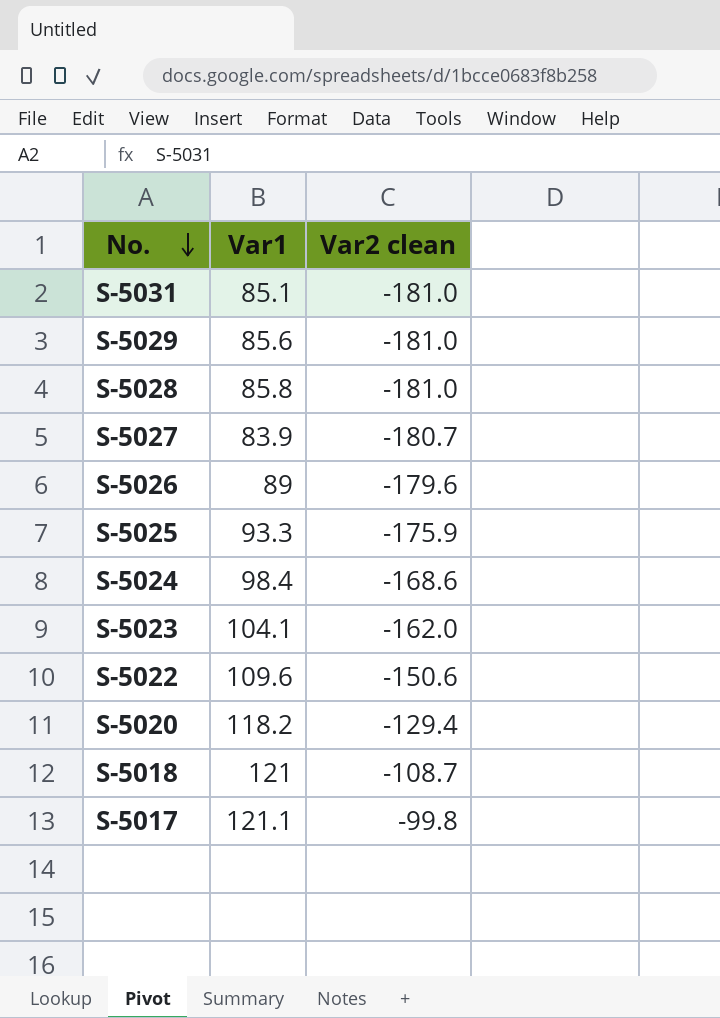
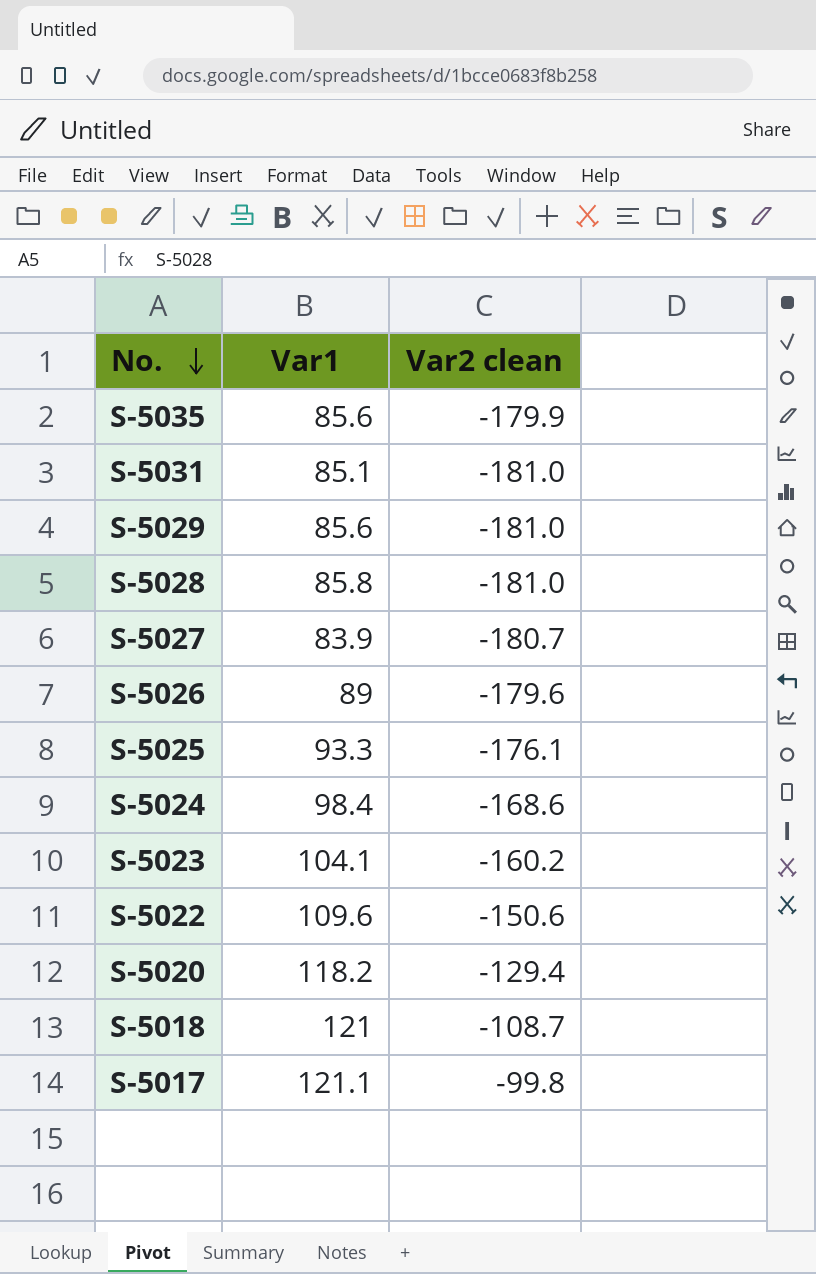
row S-5035: none -> 85.6 | -179.9
S-5025 | Var2 clean: -175.9 -> -176.1
S-5023 | Var2 clean: -162.0 -> -160.2

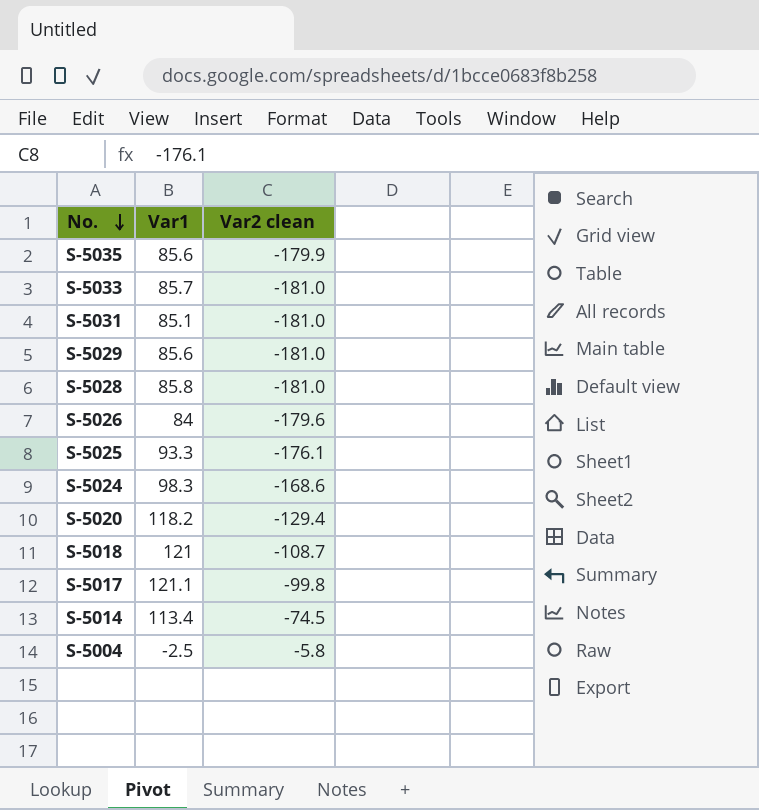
row S-5027: 83.9 | -180.7 -> none
row S-5023: 104.1 | -160.2 -> none
row S-5022: 109.6 | -150.6 -> none
row S-5033: none -> 85.7 | -181.0
S-5026 | Var1: 89 -> 84
S-5024 | Var1: 98.4 -> 98.3
row S-5014: none -> 113.4 | -74.5
row S-5004: none -> -2.5 | -5.8

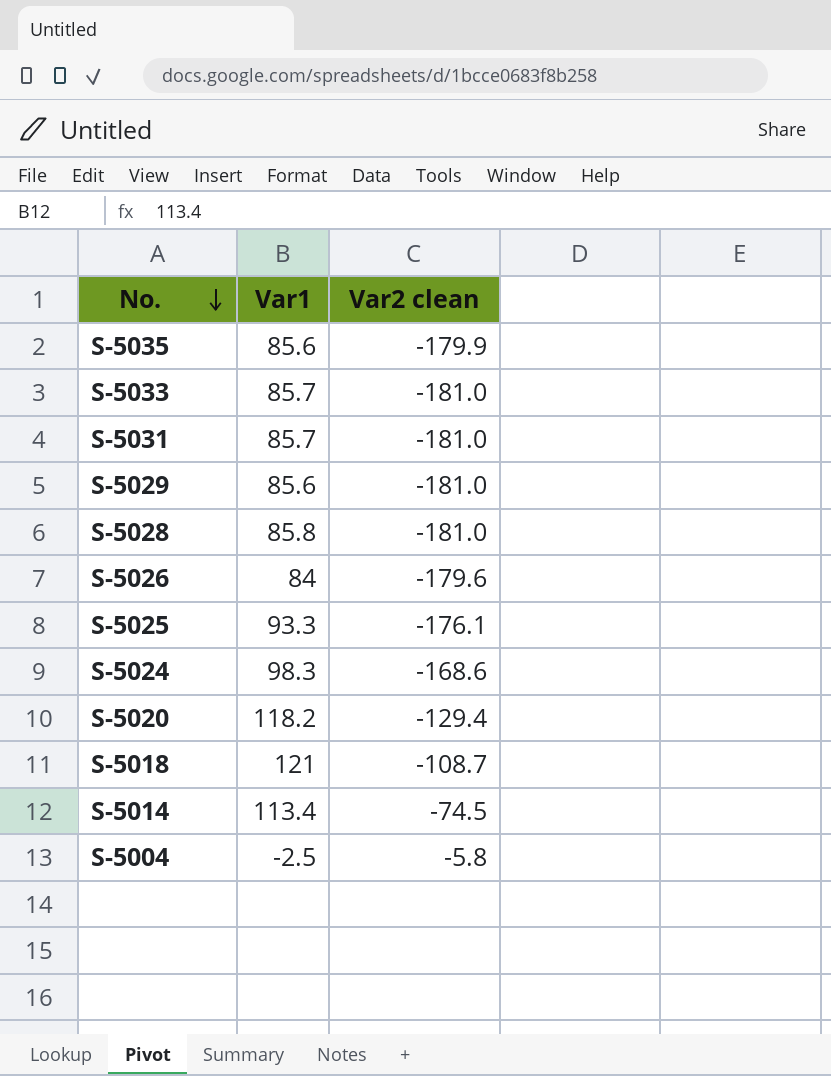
row S-5017: 121.1 | -99.8 -> none
S-5031 | Var1: 85.1 -> 85.7

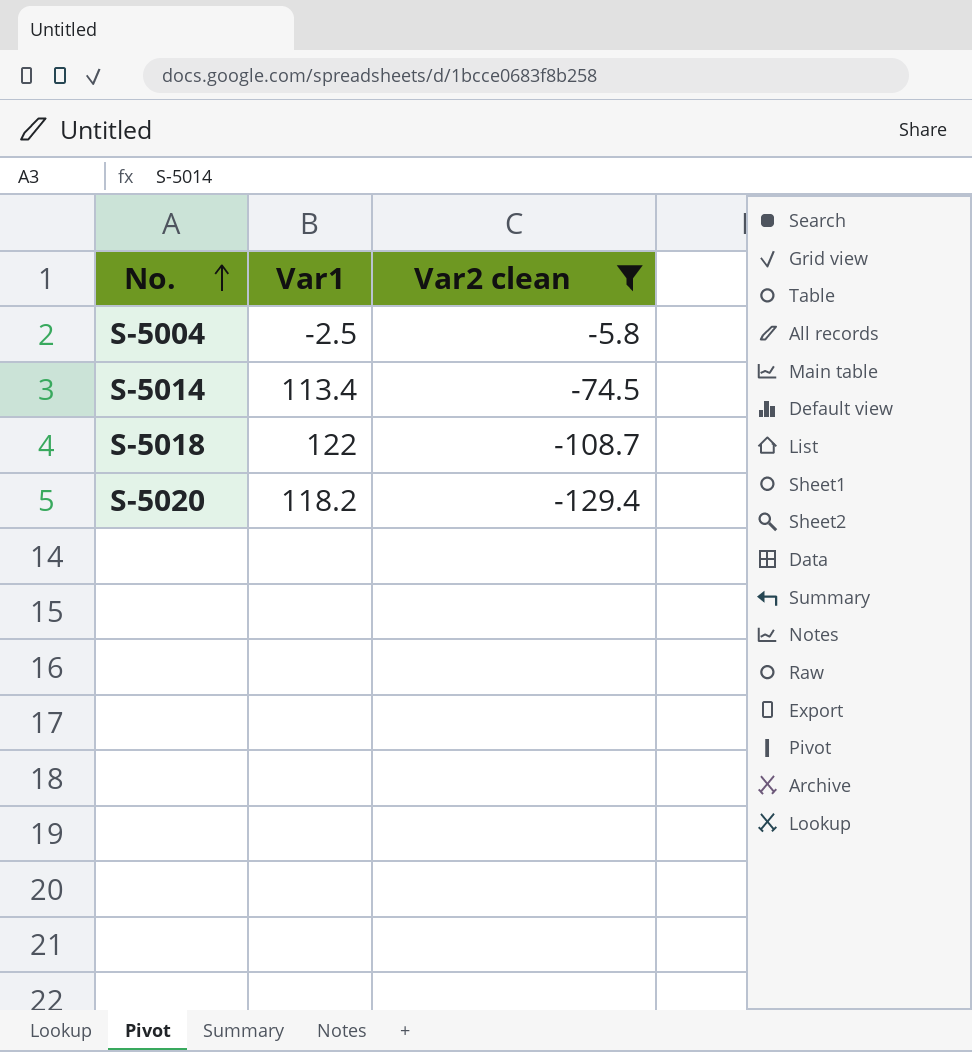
filter: none -> Var2 clean >= -129.4
row order: No. descending -> No. ascending
S-5018 | Var1: 121 -> 122

